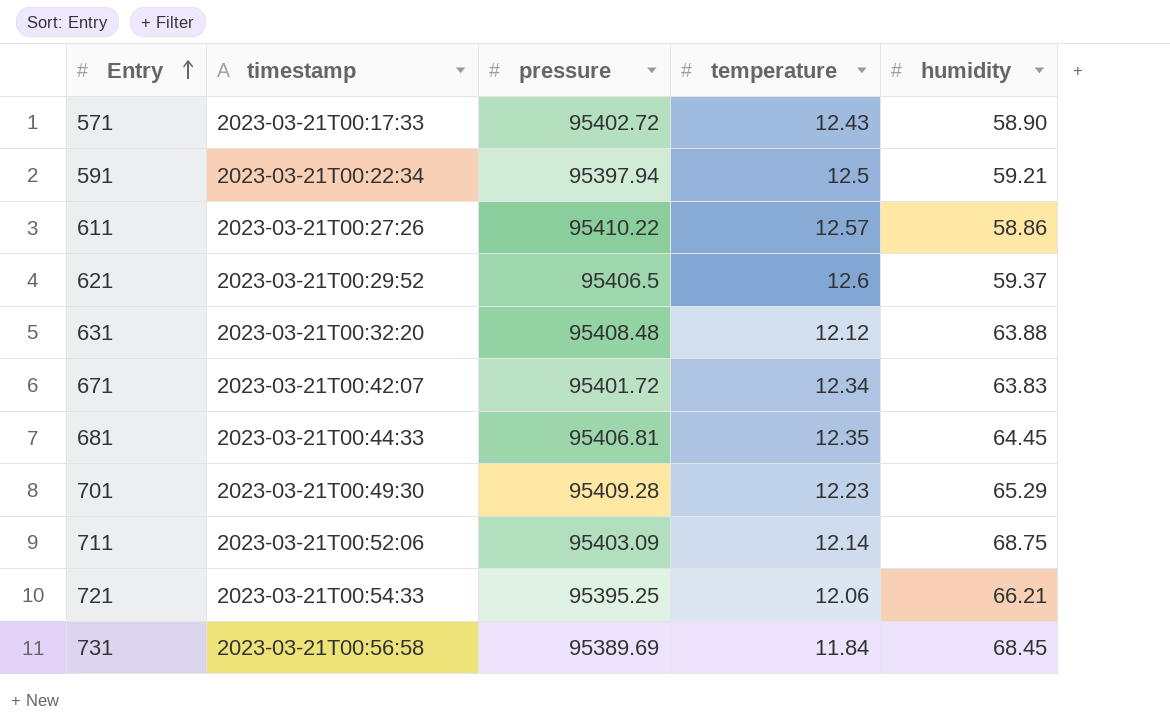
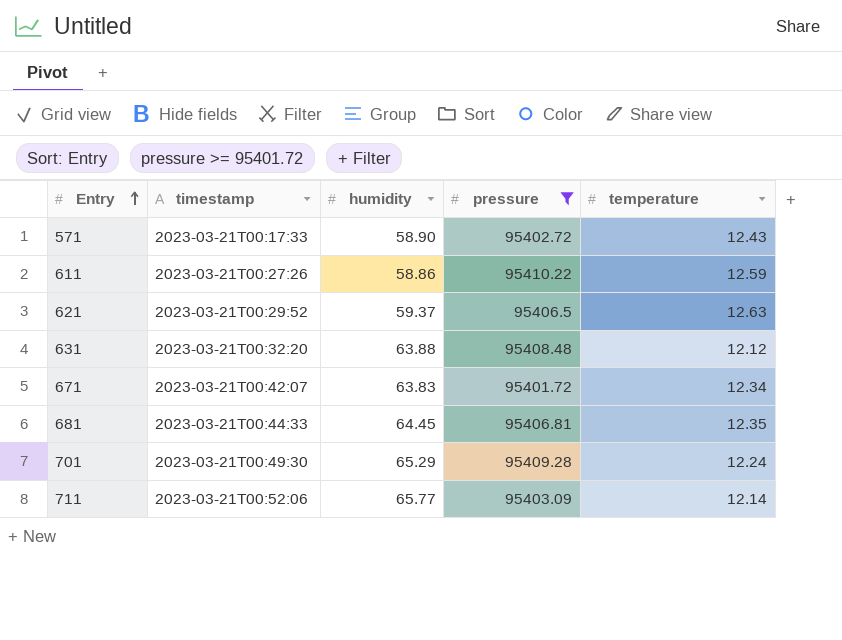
filter: none -> pressure >= 95401.72
column humidity | position: 5 -> 3
611 | temperature: 12.57 -> 12.59
621 | temperature: 12.6 -> 12.63
701 | temperature: 12.23 -> 12.24
711 | humidity: 68.75 -> 65.77

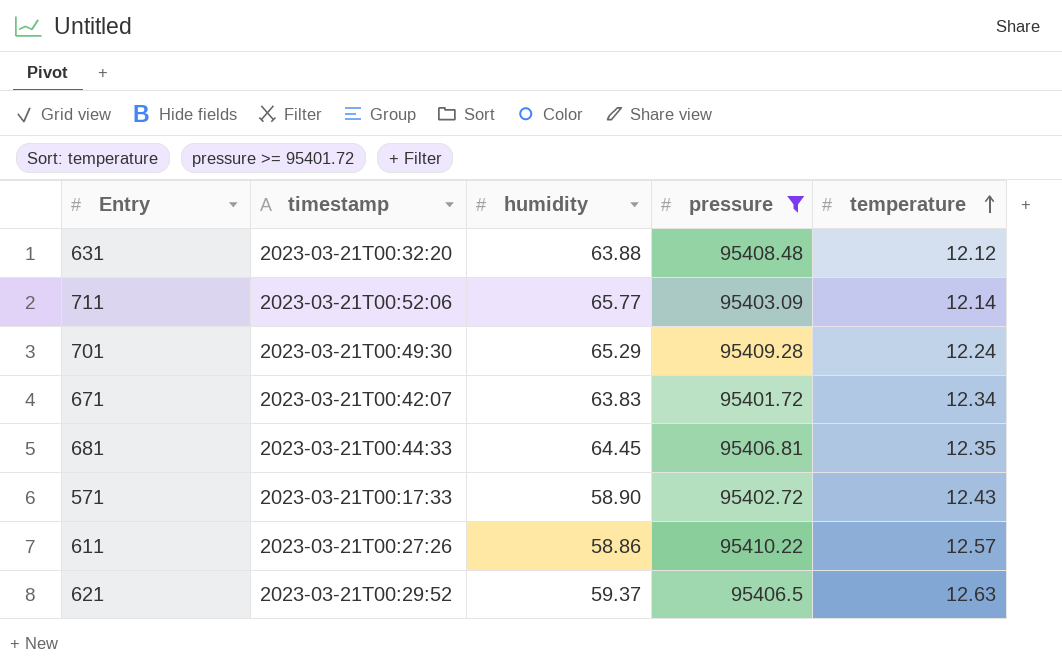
row order: Entry ascending -> temperature ascending
611 | temperature: 12.59 -> 12.57

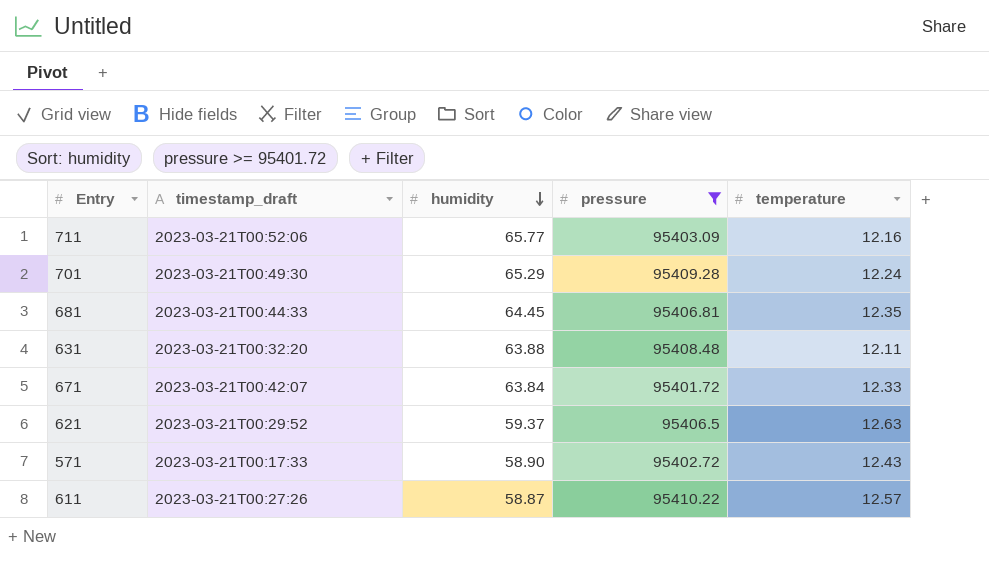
row order: temperature ascending -> humidity descending
column name: timestamp -> timestamp_draft
711 | temperature: 12.14 -> 12.16
631 | temperature: 12.12 -> 12.11
671 | humidity: 63.83 -> 63.84
671 | temperature: 12.34 -> 12.33
611 | humidity: 58.86 -> 58.87

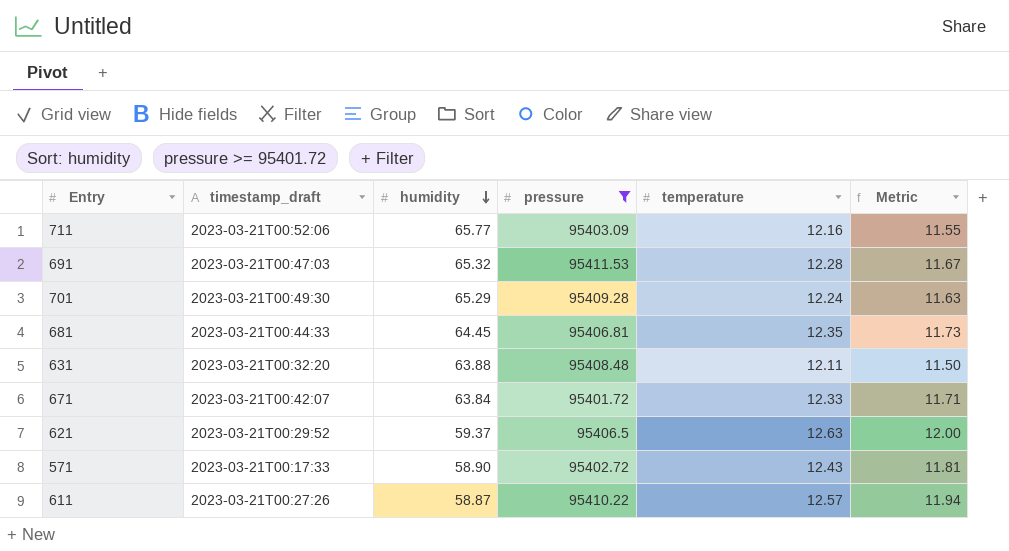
column Metric | formula: none -> [temperature] * 0.95
row 691: none -> 2023-03-21T00:47:03 | 65.32 | 95411.53 | 12.28 | 11.67

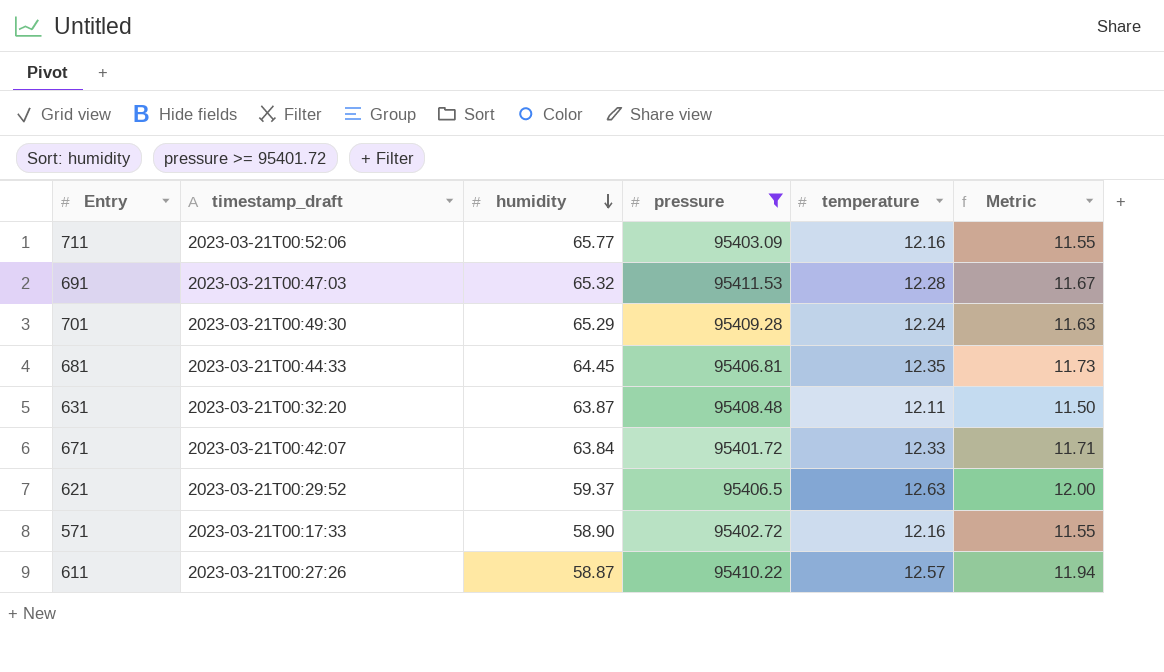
631 | humidity: 63.88 -> 63.87
571 | temperature: 12.43 -> 12.16
571 | Metric: 11.81 -> 11.55

